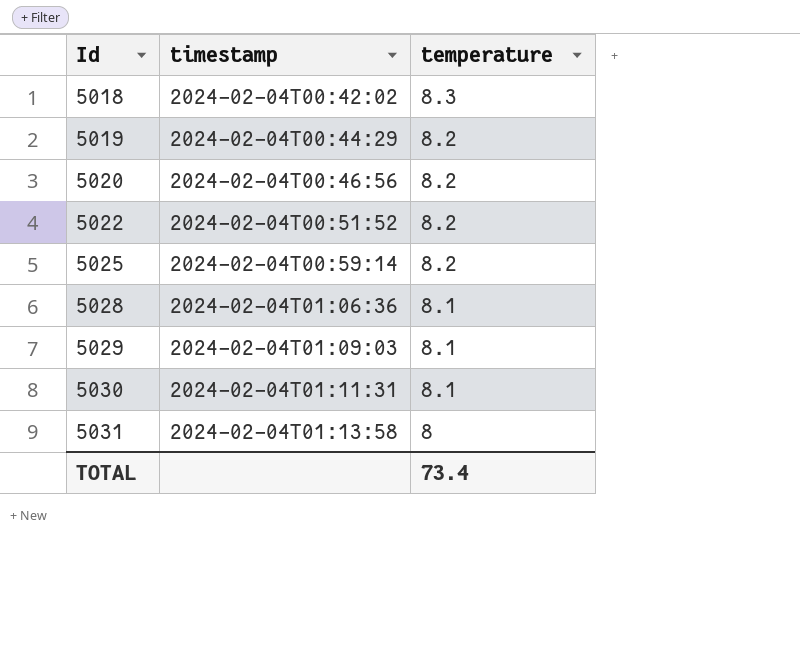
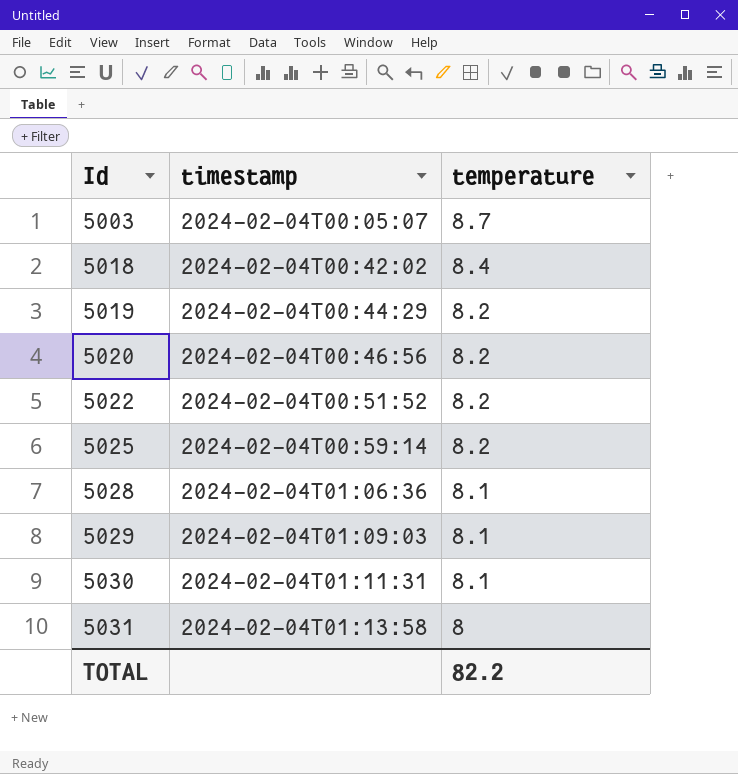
row 5003: none -> 2024-02-04T00:05:07 | 8.7
5018 | temperature: 8.3 -> 8.4
TOTAL | temperature: 73.4 -> 82.2

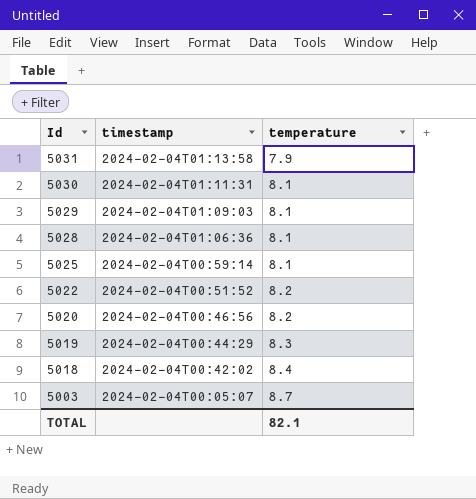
row order: Id ascending -> Id descending
5031 | temperature: 8 -> 7.9
5025 | temperature: 8.2 -> 8.1
5019 | temperature: 8.2 -> 8.3
TOTAL | temperature: 82.2 -> 82.1

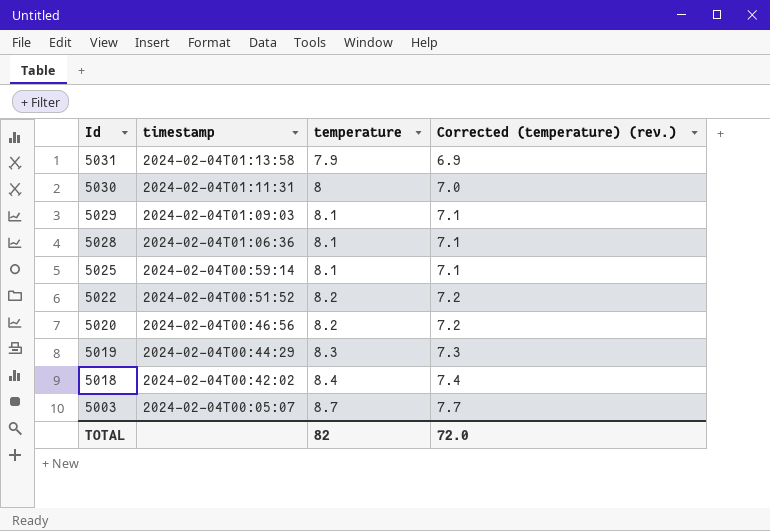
column Corrected (temperature) (rev.) | formula: none -> [temperature] - 1
5030 | temperature: 8.1 -> 8
TOTAL | temperature: 82.1 -> 82

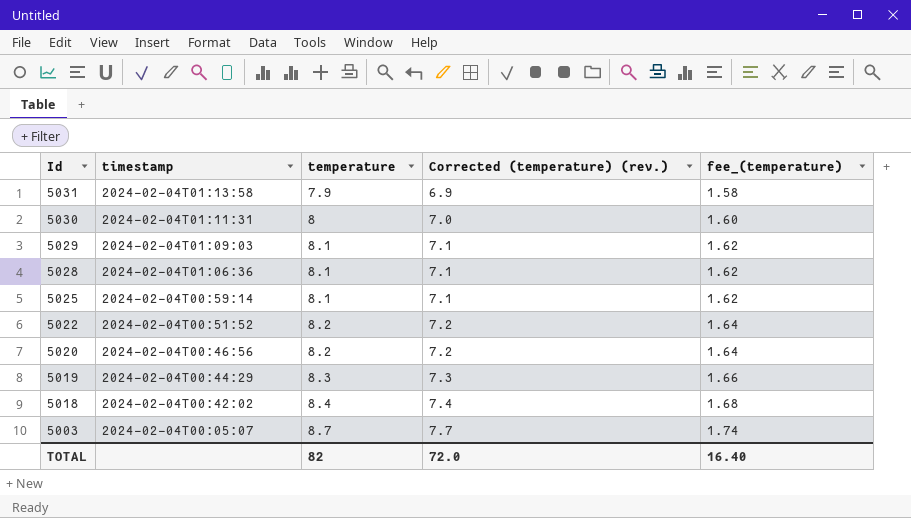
column fee_(temperature) | formula: none -> [temperature] * 0.2

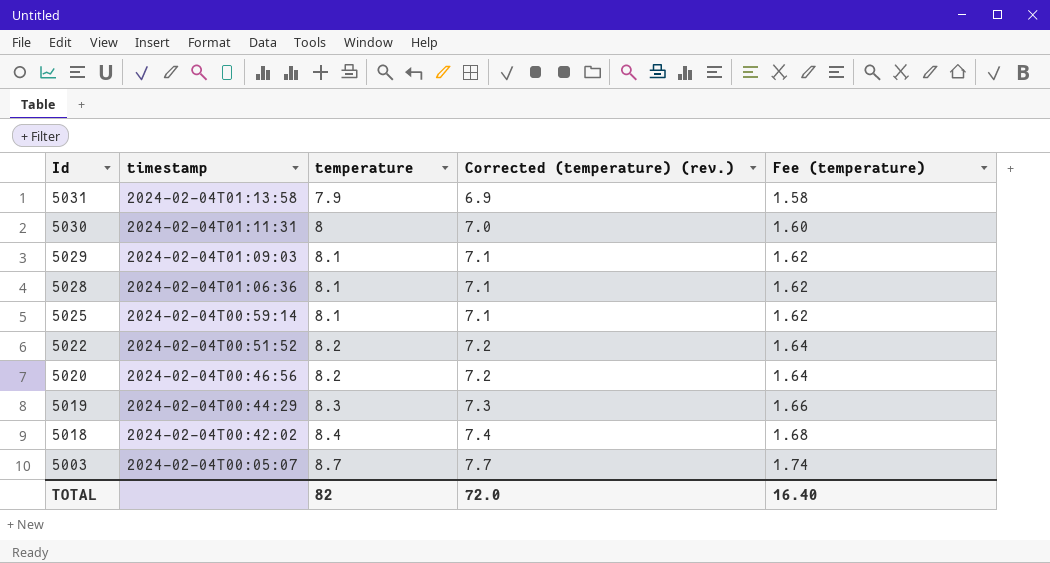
column name: fee_(temperature) -> Fee (temperature)

